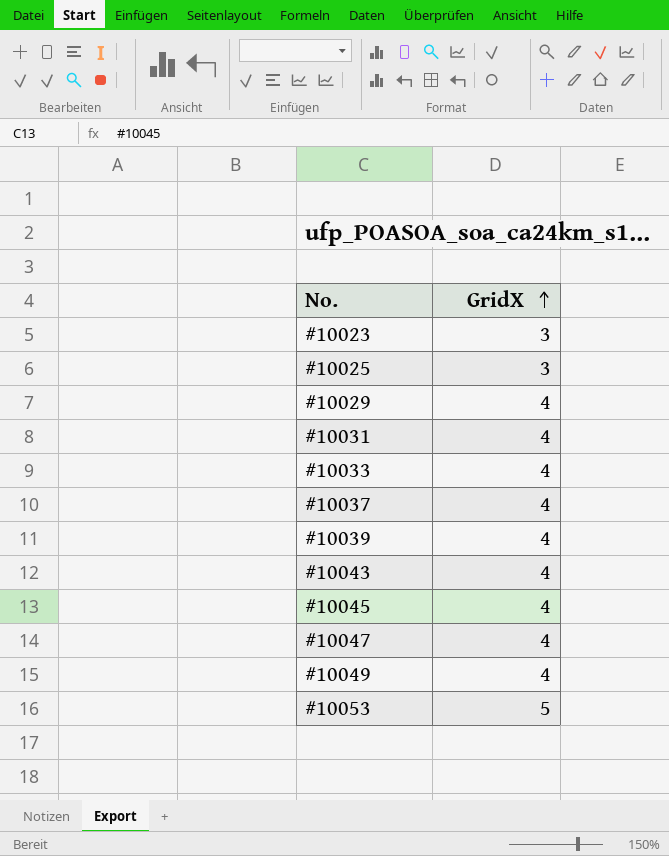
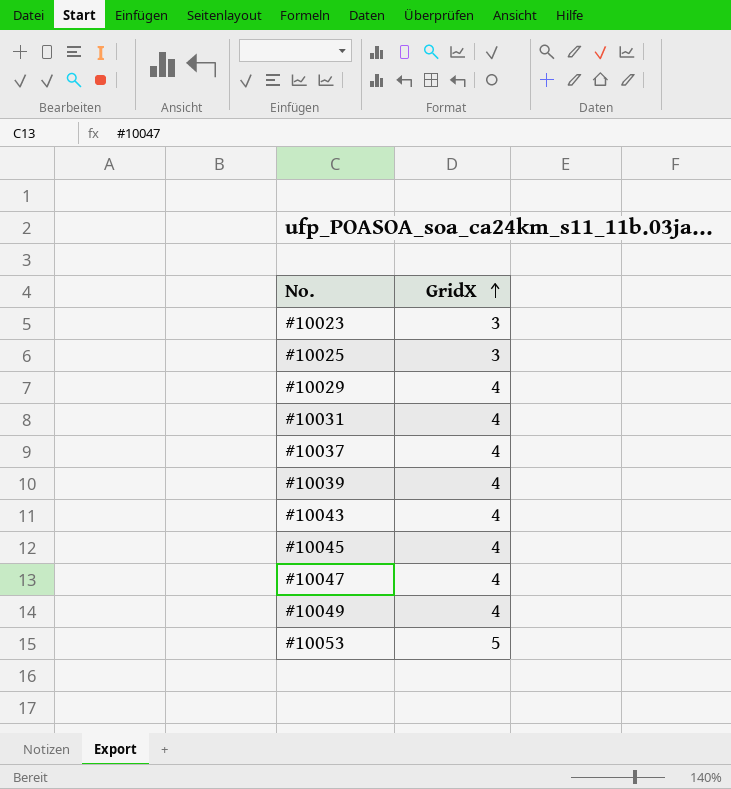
row #10033: 4 -> none

